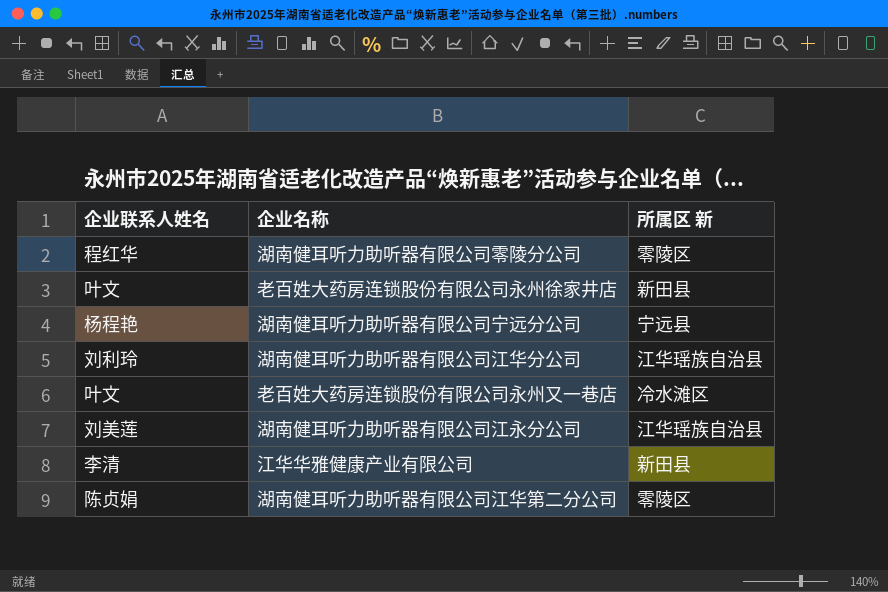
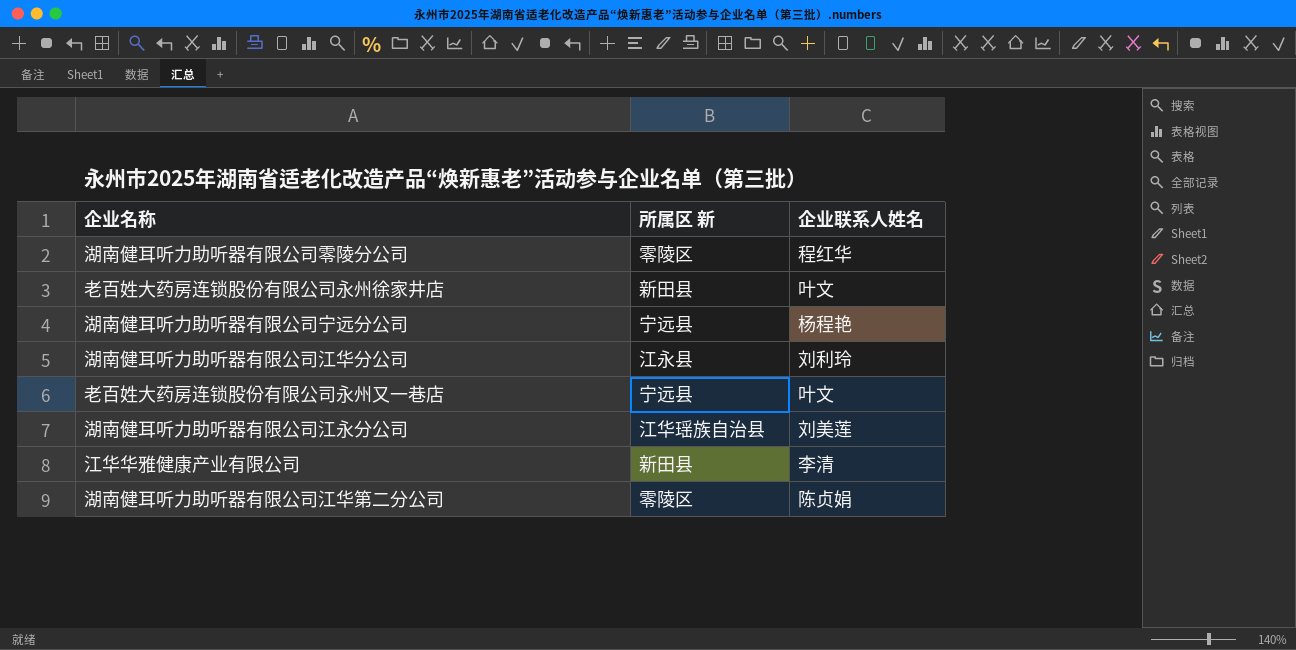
column 企业联系人姓名 | position: 1 -> 3
湖南健耳听力助听器有限公司江华分公司 | 所属区 新: 江华瑶族自治县 -> 江永县
老百姓大药房连锁股份有限公司永州又一巷店 | 所属区 新: 冷水滩区 -> 宁远县

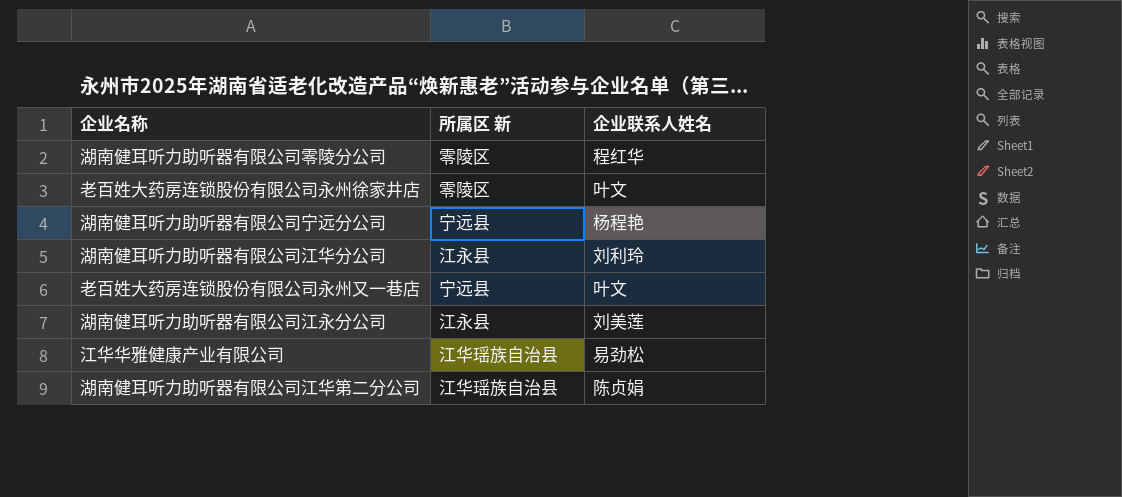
老百姓大药房连锁股份有限公司永州徐家井店 | 所属区 新: 新田县 -> 零陵区
湖南健耳听力助听器有限公司江永分公司 | 所属区 新: 江华瑶族自治县 -> 江永县
江华华雅健康产业有限公司 | 所属区 新: 新田县 -> 江华瑶族自治县
江华华雅健康产业有限公司 | 企业联系人姓名: 李清 -> 易劲松
湖南健耳听力助听器有限公司江华第二分公司 | 所属区 新: 零陵区 -> 江华瑶族自治县

